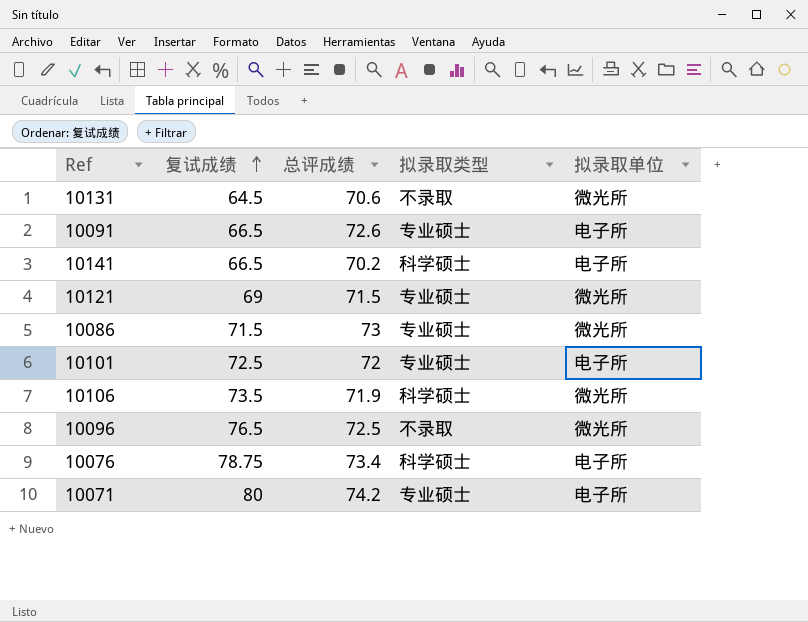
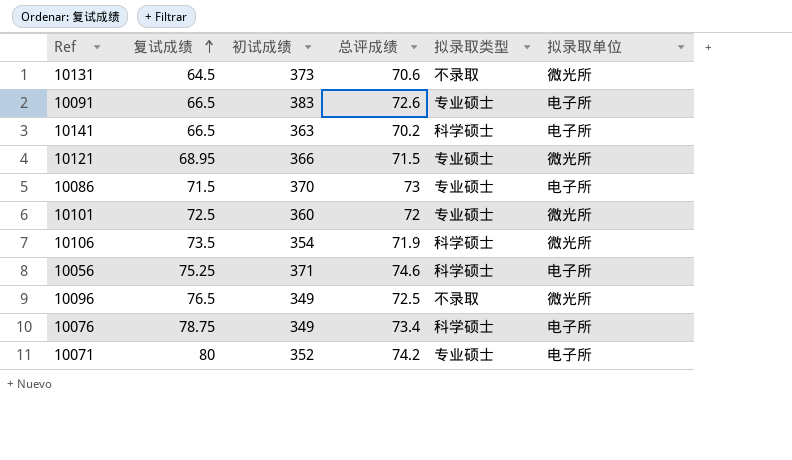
column 初试成绩 | position: none -> 3
10121 | 复试成绩: 69 -> 68.95
10086 | 拟录取单位: 微光所 -> 电子所
10101 | 拟录取单位: 电子所 -> 微光所
row 10056: none -> 75.25 | 371 | 74.6 | 科学硕士 | 电子所

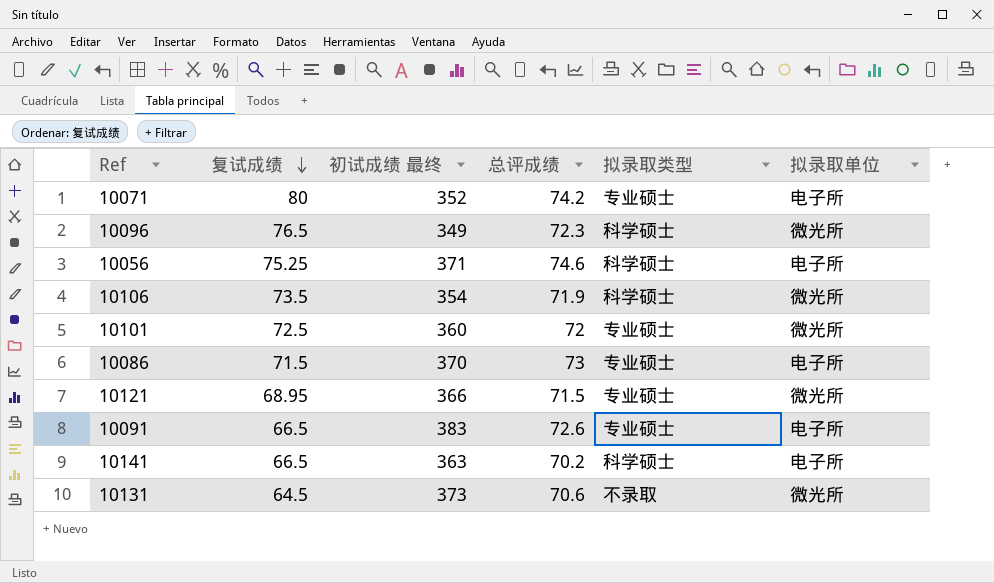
row order: 复试成绩 ascending -> 复试成绩 descending
column name: 初试成绩 -> 初试成绩 最终
row 10076: 78.75 | 349 | 73.4 | 科学硕士 | 电子所 -> none
10096 | 总评成绩: 72.5 -> 72.3
10096 | 拟录取类型: 不录取 -> 科学硕士

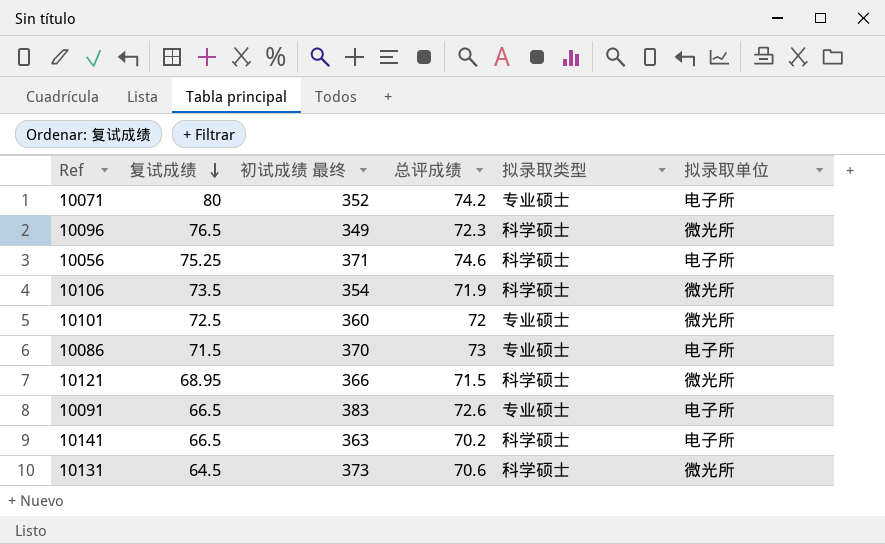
10121 | 拟录取类型: 专业硕士 -> 科学硕士
10131 | 拟录取类型: 不录取 -> 科学硕士

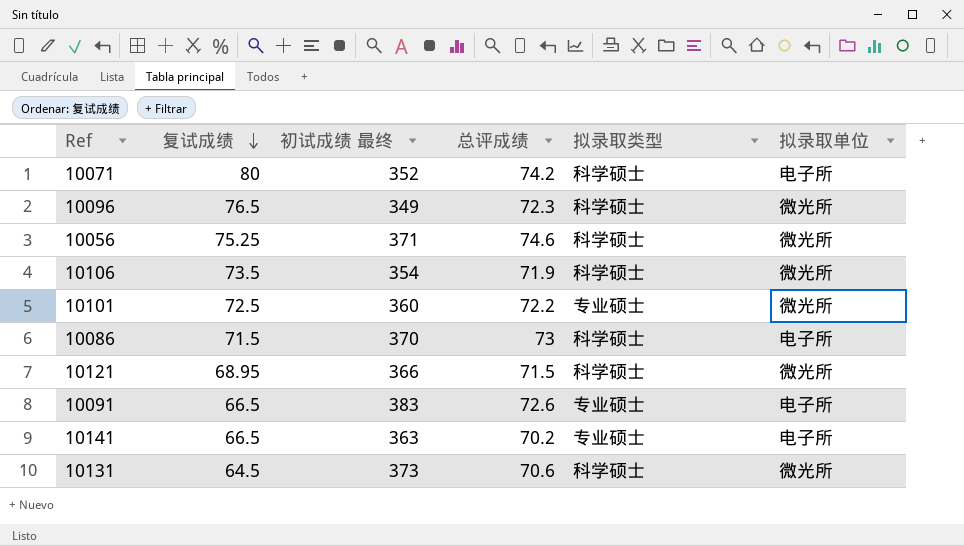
10071 | 拟录取类型: 专业硕士 -> 科学硕士
10056 | 拟录取单位: 电子所 -> 微光所
10101 | 总评成绩: 72 -> 72.2
10086 | 拟录取类型: 专业硕士 -> 科学硕士
10141 | 拟录取类型: 科学硕士 -> 专业硕士

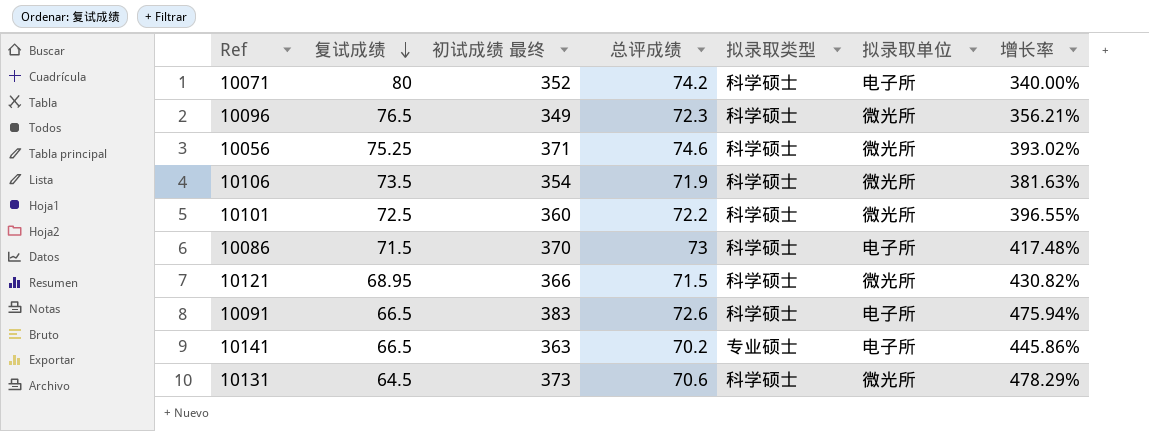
column 增长率 | formula: none -> ([初试成绩 最终] - [复试成绩]) / [复试成绩]
10101 | 拟录取类型: 专业硕士 -> 科学硕士
10091 | 拟录取类型: 专业硕士 -> 科学硕士

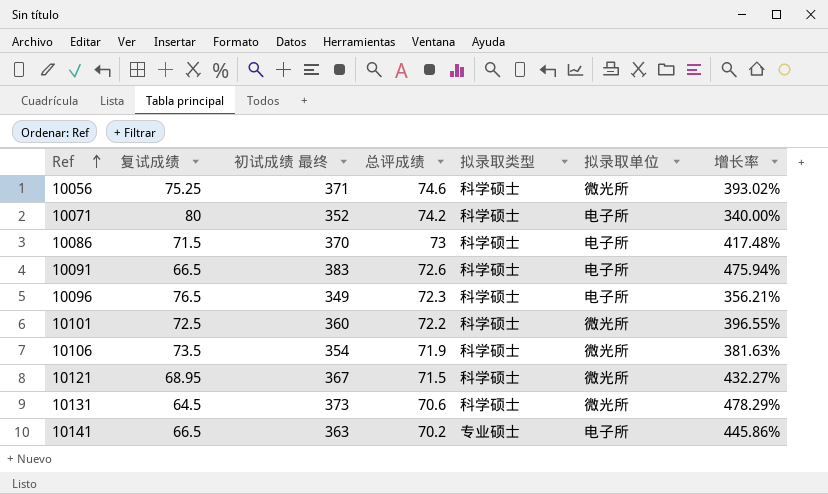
row order: 复试成绩 descending -> Ref ascending
10096 | 拟录取单位: 微光所 -> 电子所
10121 | 初试成绩 最终: 366 -> 367
10121 | 增长率: 430.82% -> 432.27%

